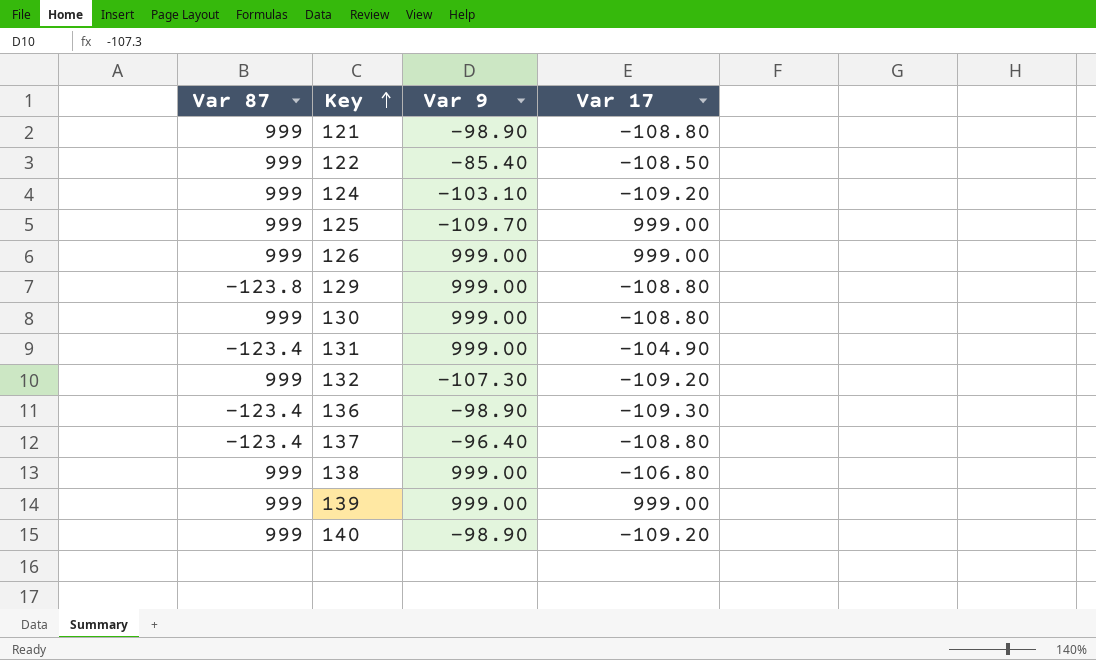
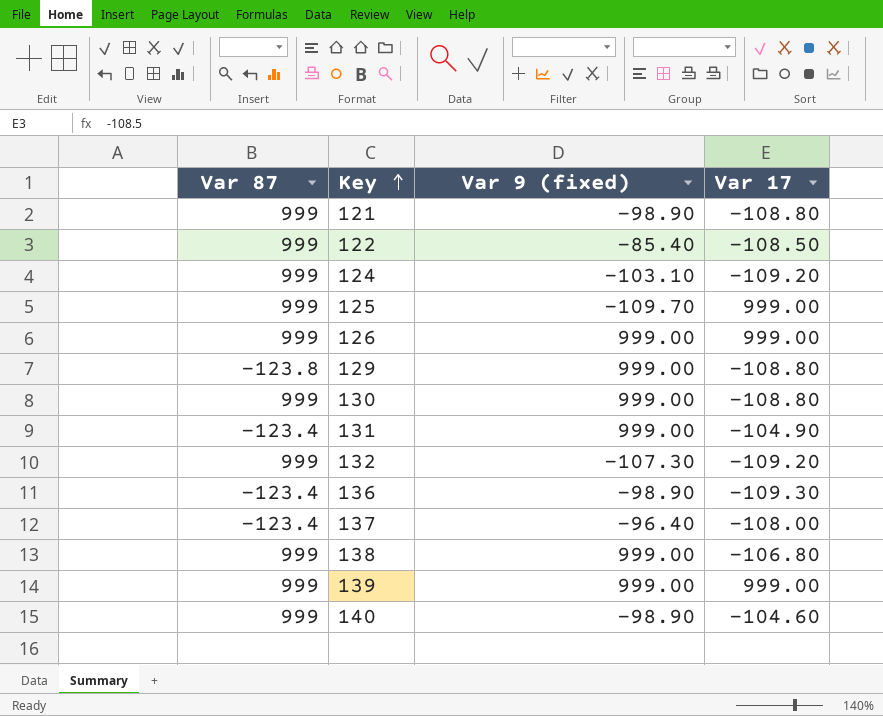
column name: Var 9 -> Var 9 (fixed)
137 | Var 17: -108.80 -> -108.00
140 | Var 17: -109.20 -> -104.60

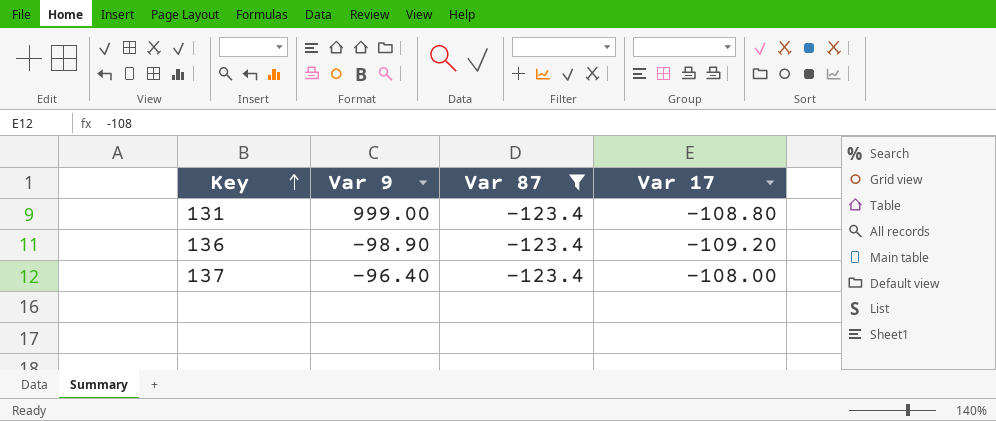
filter: none -> Var 87 = -123.4
column name: Var 9 (fixed) -> Var 9
column Var 87 | position: 1 -> 3
131 | Var 17: -104.90 -> -108.80
136 | Var 17: -109.30 -> -109.20

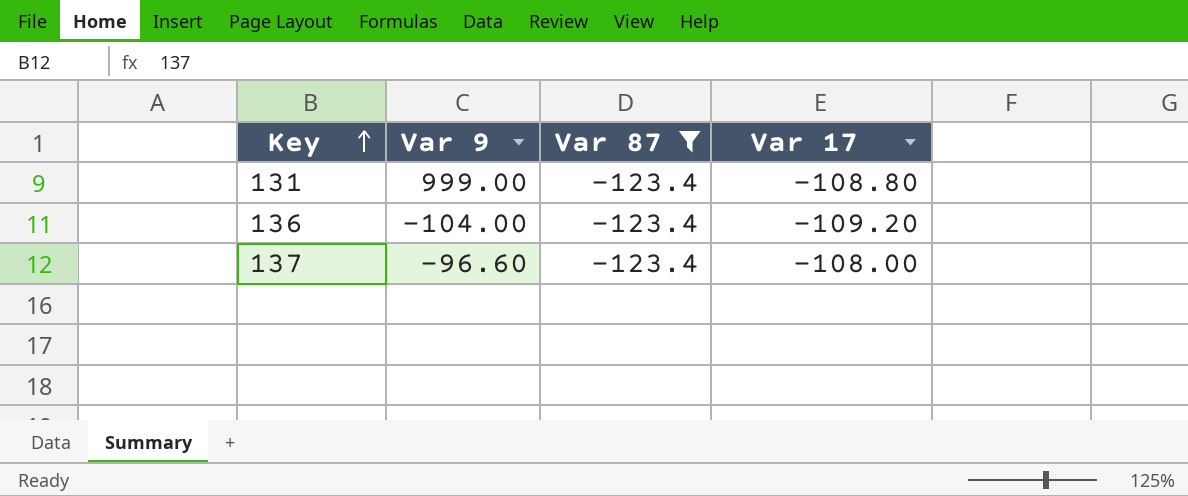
136 | Var 9: -98.90 -> -104.00
137 | Var 9: -96.40 -> -96.60

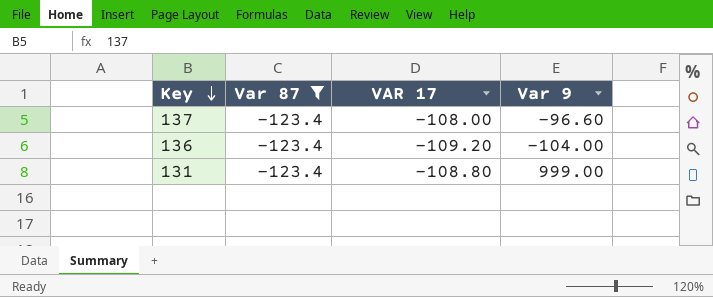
row order: Key ascending -> Key descending
column name: Var 17 -> VAR 17
column Var 9 | position: 2 -> 4

